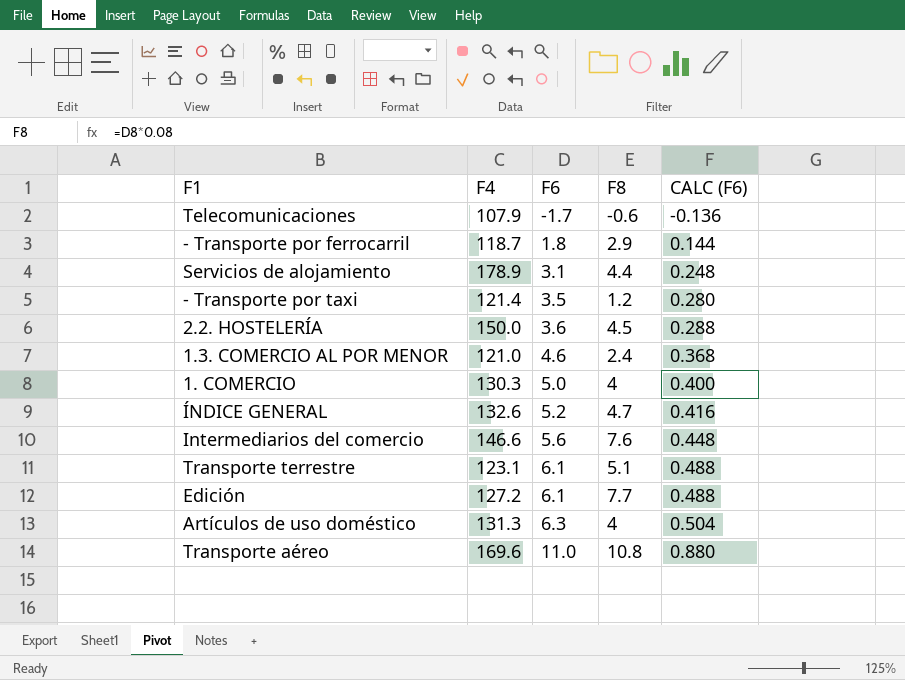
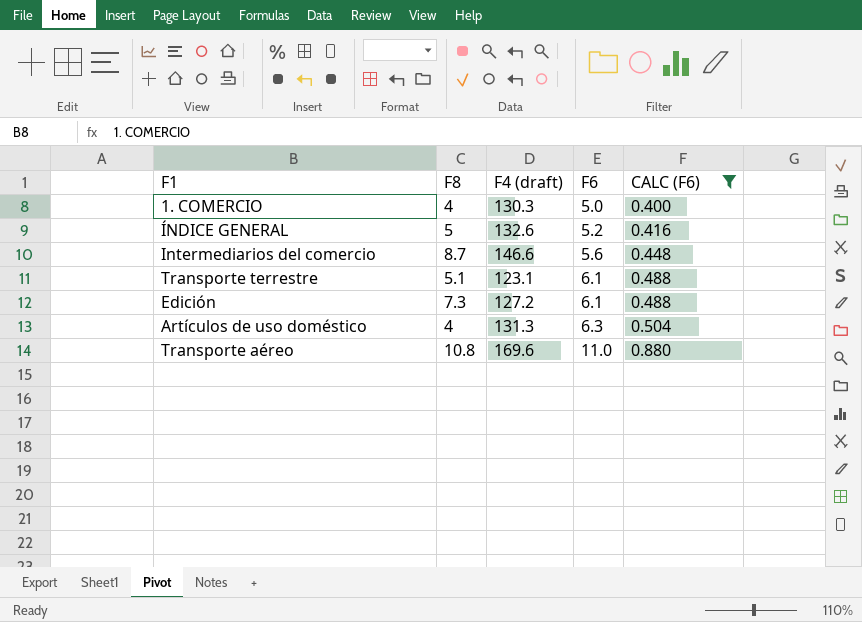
filter: none -> CALC (F6) >= 0.400
column F8 | position: 4 -> 2
column name: F4 -> F4 (draft)
ÍNDICE GENERAL | F8: 4.7 -> 5
Intermediarios del comercio | F8: 7.6 -> 8.7
Edición | F8: 7.7 -> 7.3

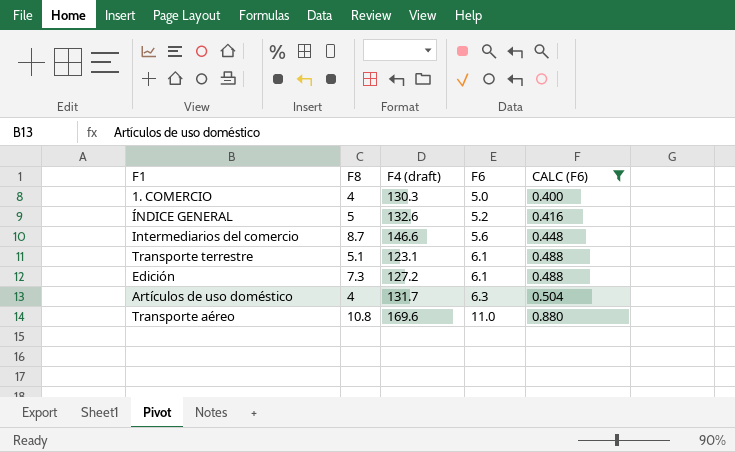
Artículos de uso doméstico | F4 (draft): 131.3 -> 131.7

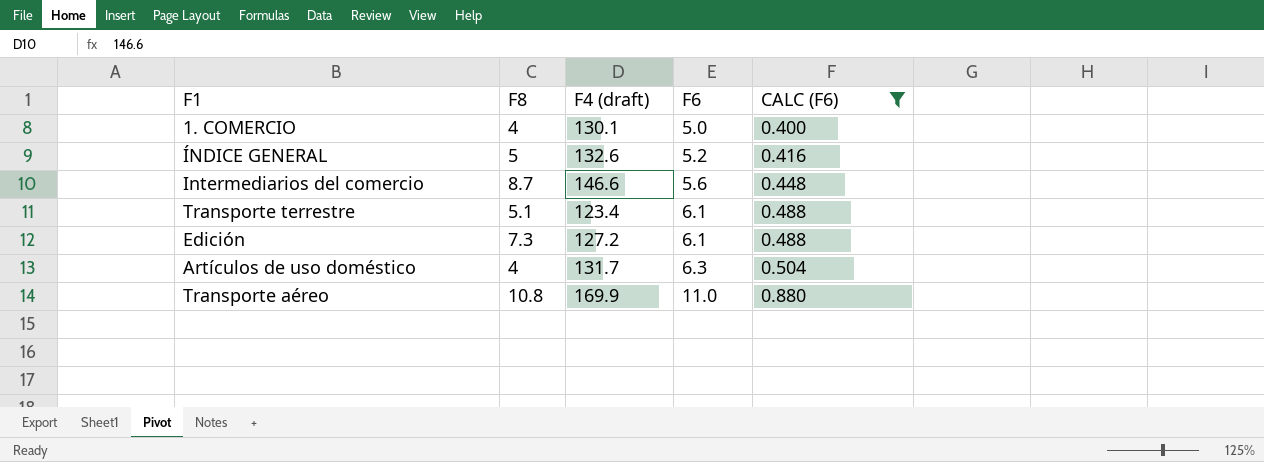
1. COMERCIO | F4 (draft): 130.3 -> 130.1
Transporte terrestre | F4 (draft): 123.1 -> 123.4
Transporte aéreo | F4 (draft): 169.6 -> 169.9

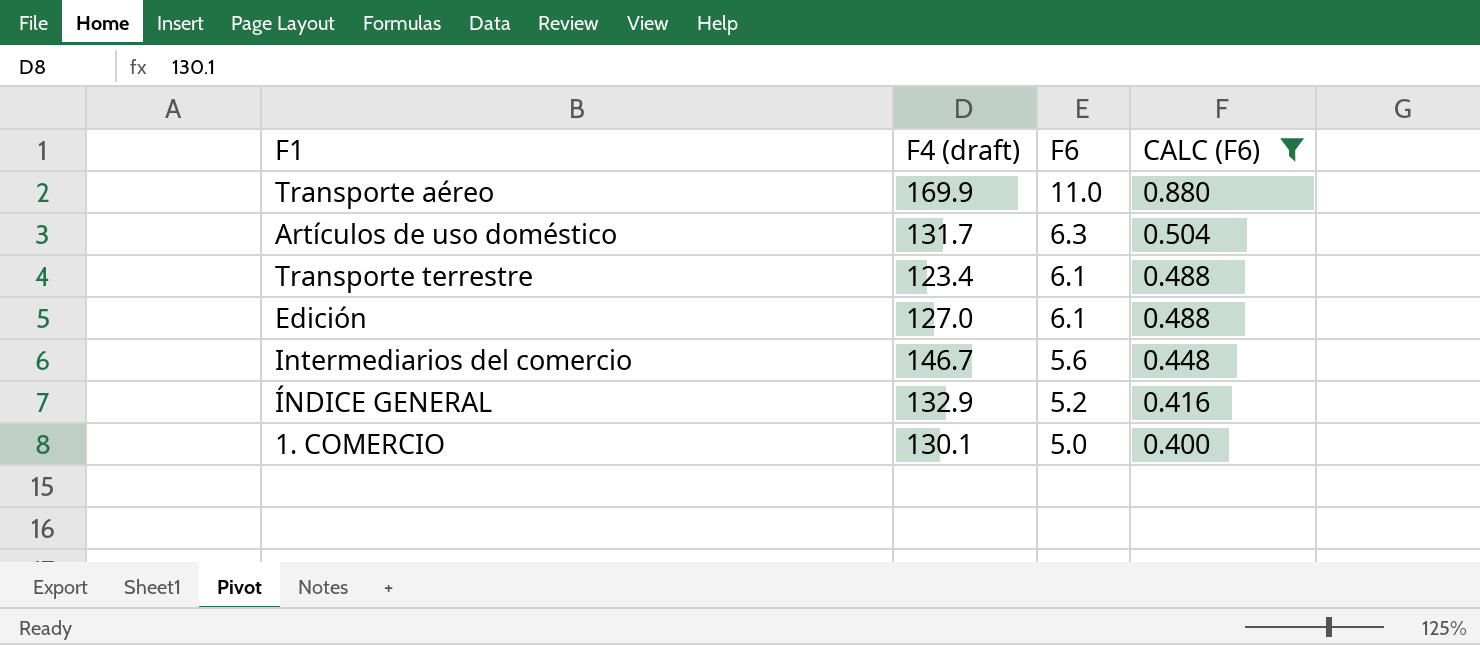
row order: F6 ascending -> F6 descending
column F8 | position: 2 -> none
Edición | F4 (draft): 127.2 -> 127.0
Intermediarios del comercio | F4 (draft): 146.6 -> 146.7
ÍNDICE GENERAL | F4 (draft): 132.6 -> 132.9

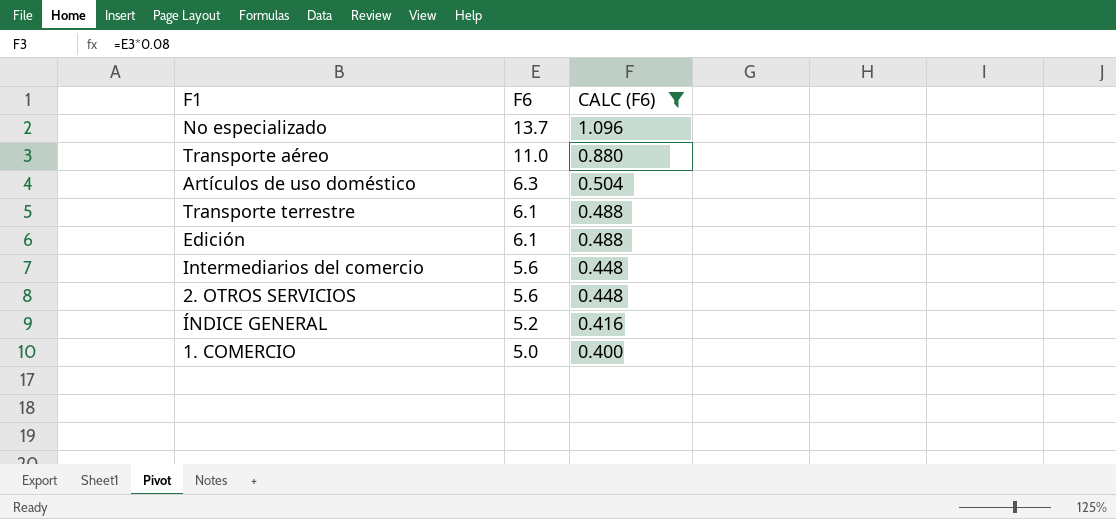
column F4 (draft) | position: 2 -> none
row No especializado: none -> 13.7 | 1.096
row 2. OTROS SERVICIOS: none -> 5.6 | 0.448

